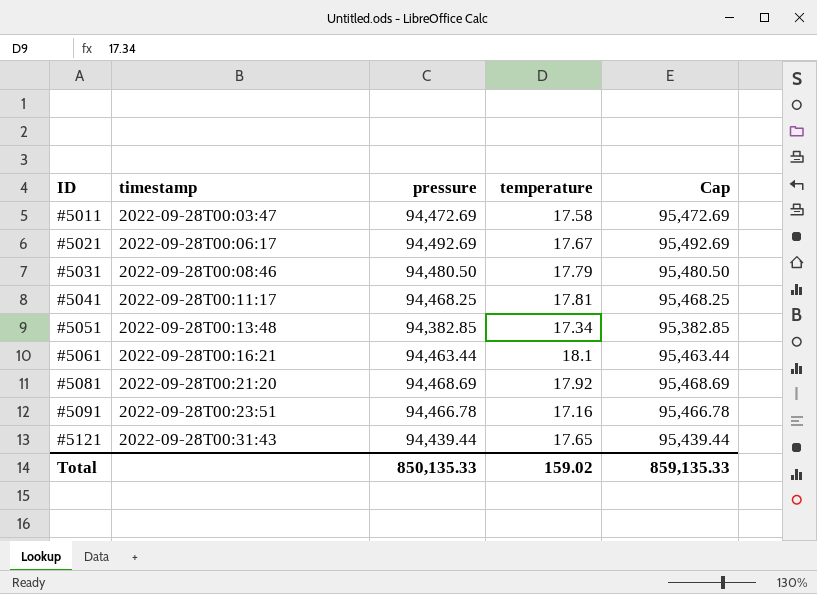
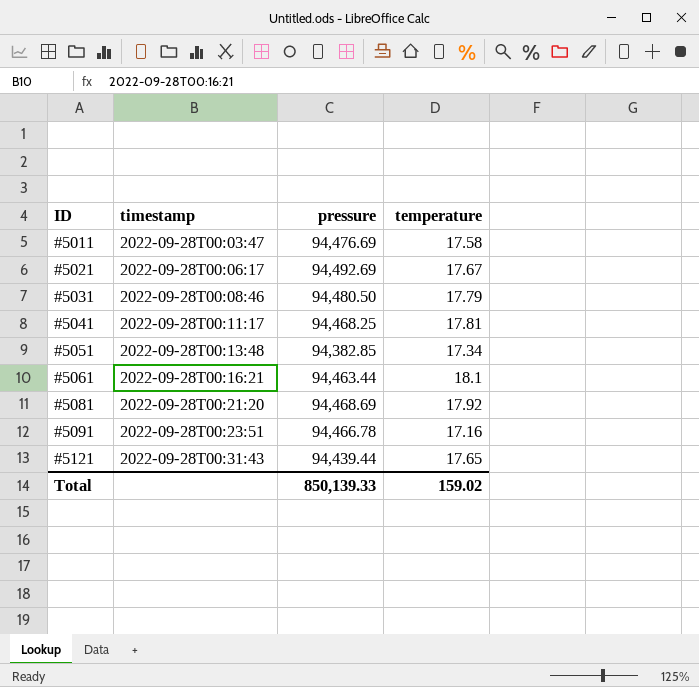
column Cap | formula: [pressure] + 1000 -> none
#5011 | pressure: 94,472.69 -> 94,476.69
Total | pressure: 850,135.33 -> 850,139.33

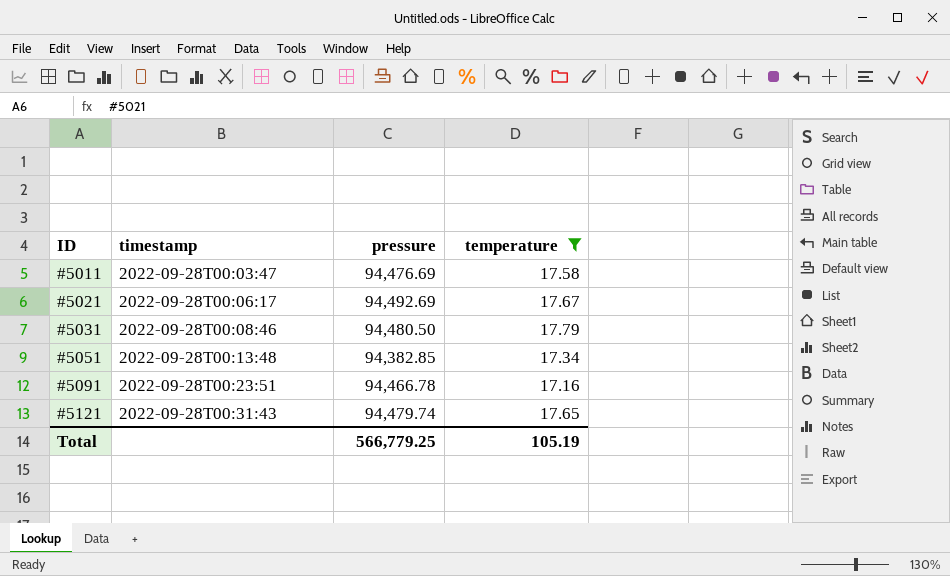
filter: none -> temperature <= 17.79
#5121 | pressure: 94,439.44 -> 94,479.74
Total | pressure: 850,139.33 -> 566,779.25
Total | temperature: 159.02 -> 105.19

